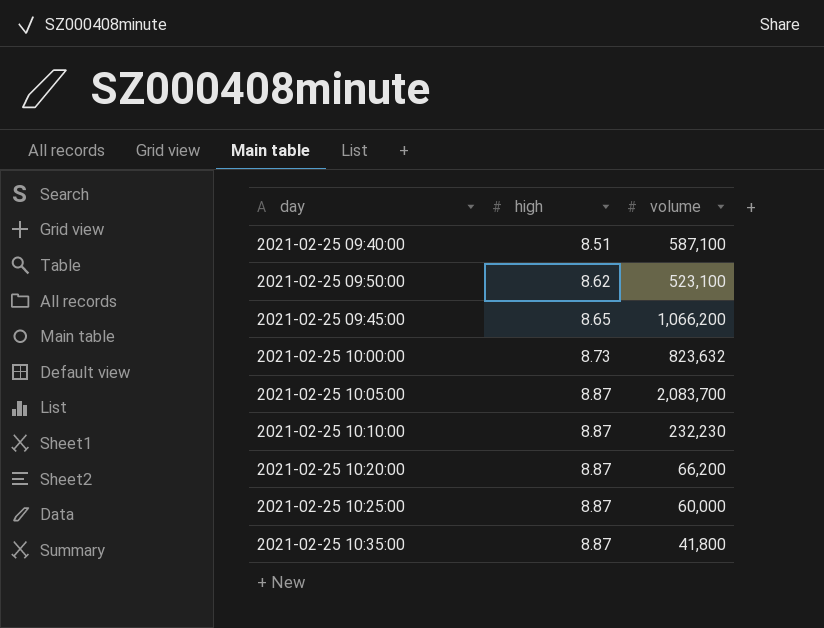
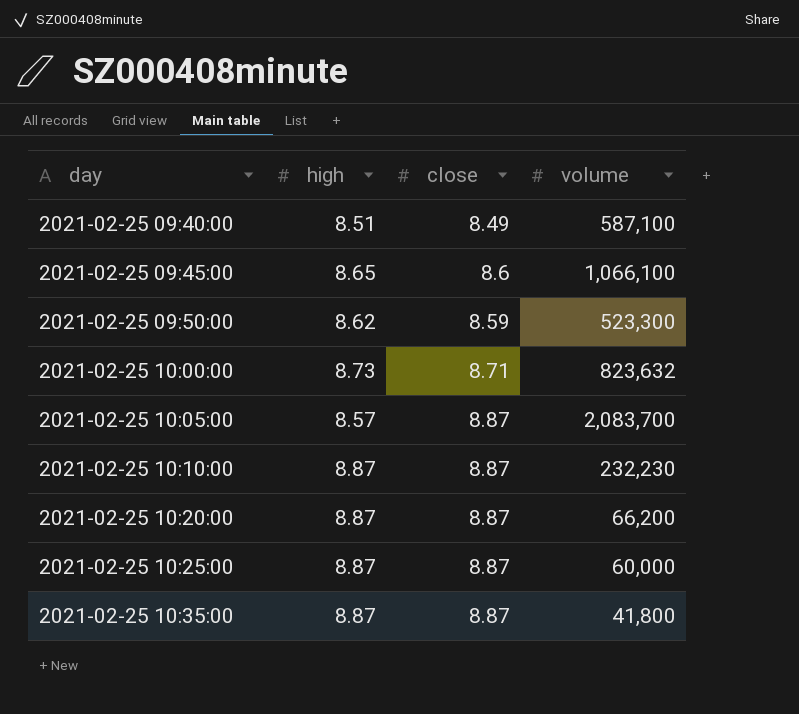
row order: high ascending -> day ascending
column close | position: none -> 3
2021-02-25 09:45:00 | volume: 1,066,200 -> 1,066,100
2021-02-25 09:50:00 | volume: 523,100 -> 523,300
2021-02-25 10:05:00 | high: 8.87 -> 8.57

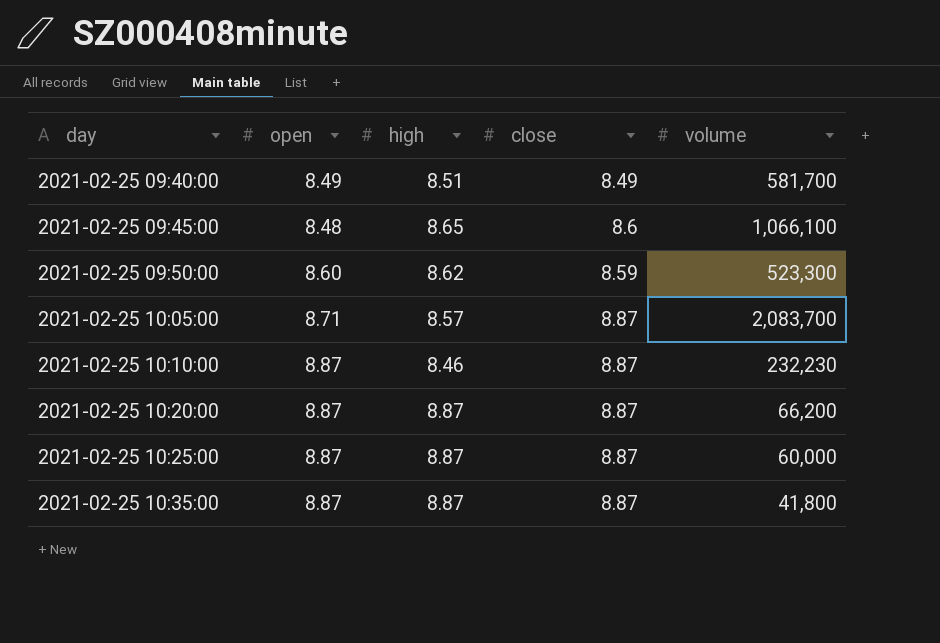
column open | position: none -> 2
row 2021-02-25 10:00:00: 8.73 | 8.71 | 823,632 -> none
2021-02-25 09:40:00 | volume: 587,100 -> 581,700
2021-02-25 10:10:00 | high: 8.87 -> 8.46

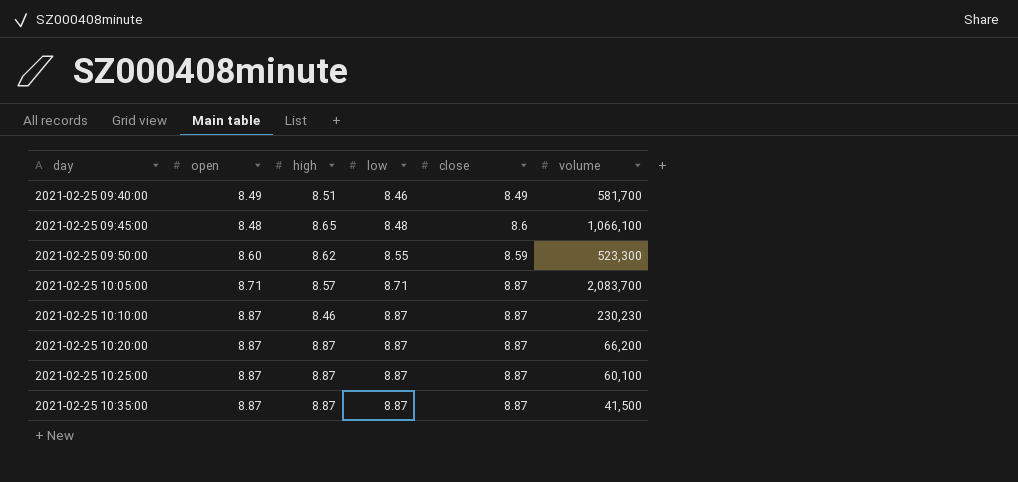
column low | position: none -> 4
2021-02-25 10:10:00 | volume: 232,230 -> 230,230
2021-02-25 10:25:00 | volume: 60,000 -> 60,100
2021-02-25 10:35:00 | volume: 41,800 -> 41,500

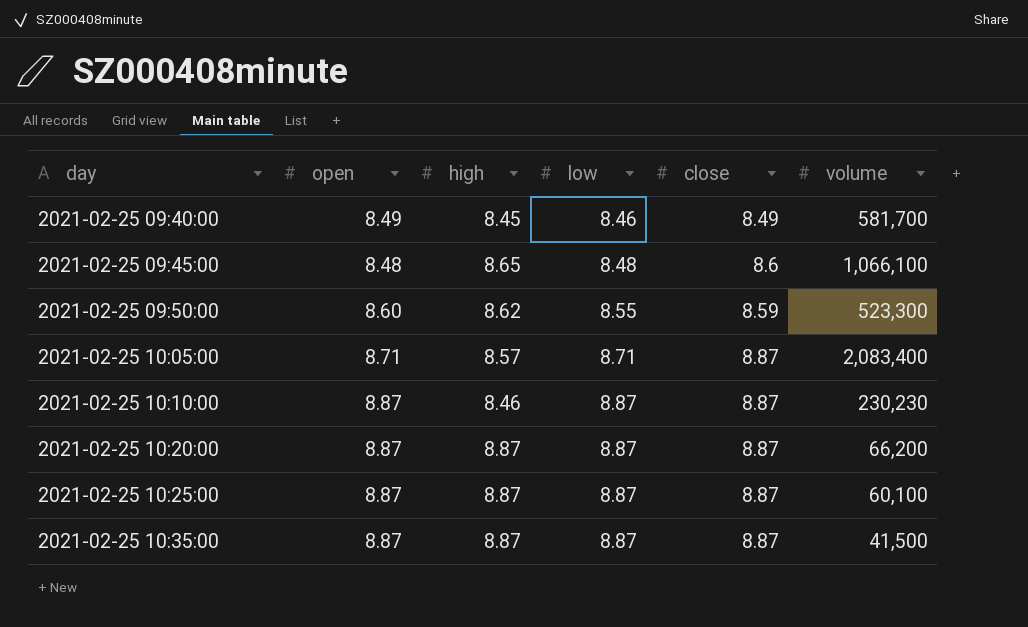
2021-02-25 09:40:00 | high: 8.51 -> 8.45
2021-02-25 10:05:00 | volume: 2,083,700 -> 2,083,400

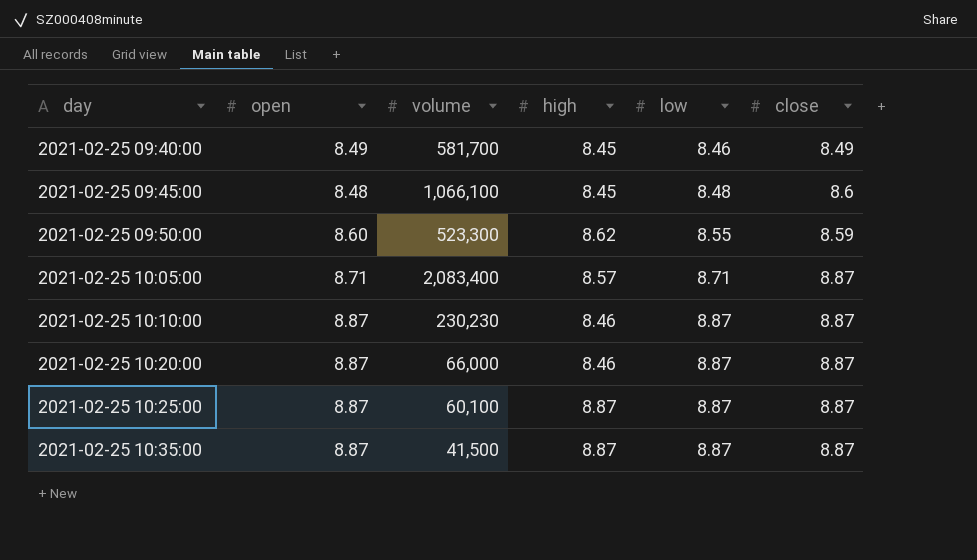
column volume | position: 6 -> 3
2021-02-25 09:45:00 | high: 8.65 -> 8.45
2021-02-25 10:20:00 | volume: 66,200 -> 66,000
2021-02-25 10:20:00 | high: 8.87 -> 8.46

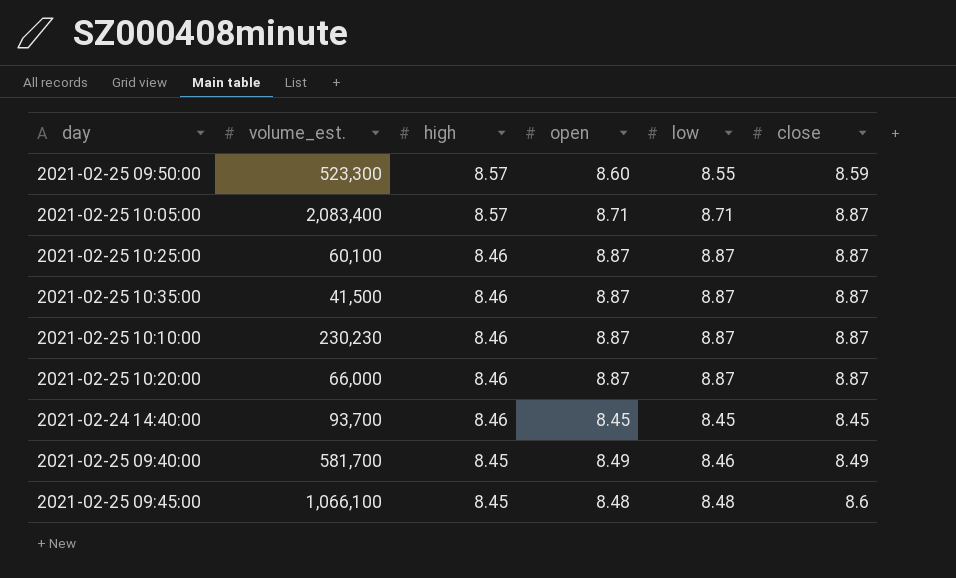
row order: day ascending -> high descending
column name: volume -> volume_est.
column open | position: 2 -> 4
2021-02-25 09:50:00 | high: 8.62 -> 8.57
2021-02-25 10:25:00 | high: 8.87 -> 8.46
2021-02-25 10:35:00 | high: 8.87 -> 8.46
row 2021-02-24 14:40:00: none -> 93,700 | 8.46 | 8.45 | 8.45 | 8.45

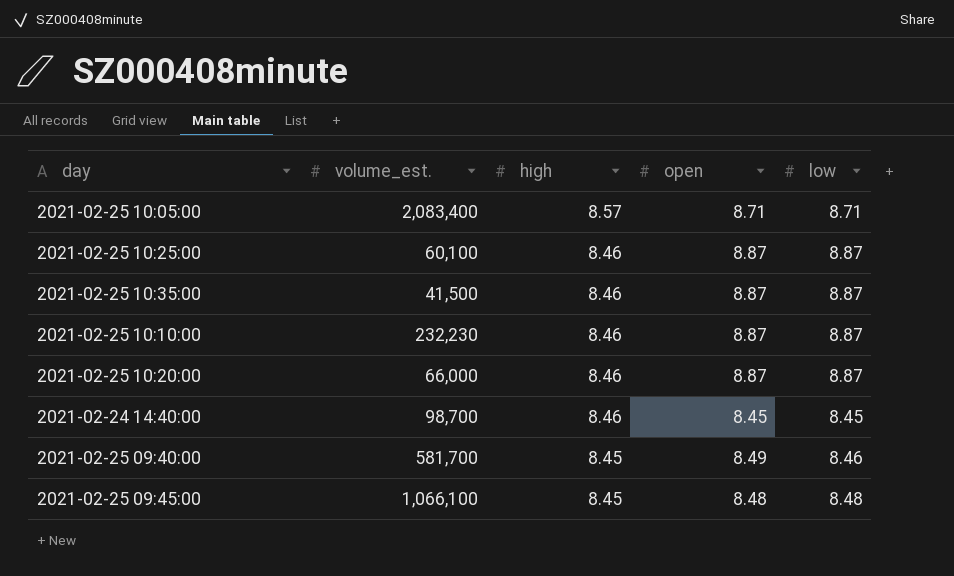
column close | position: 6 -> none
row 2021-02-25 09:50:00: 523,300 | 8.57 | 8.60 | 8.55 | 8.59 -> none
2021-02-25 10:10:00 | volume_est.: 230,230 -> 232,230
2021-02-24 14:40:00 | volume_est.: 93,700 -> 98,700

